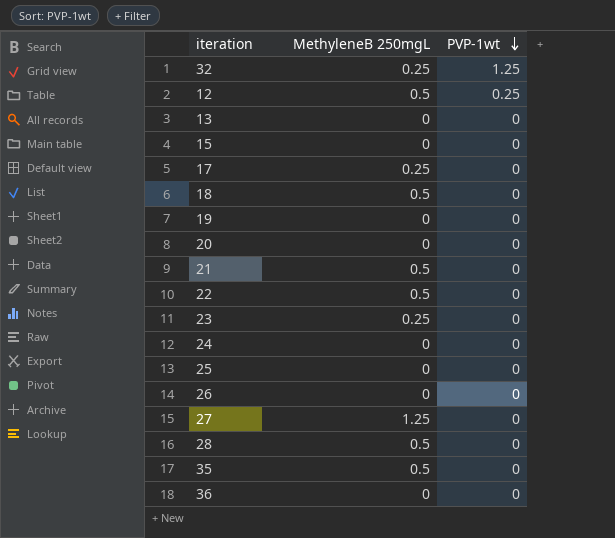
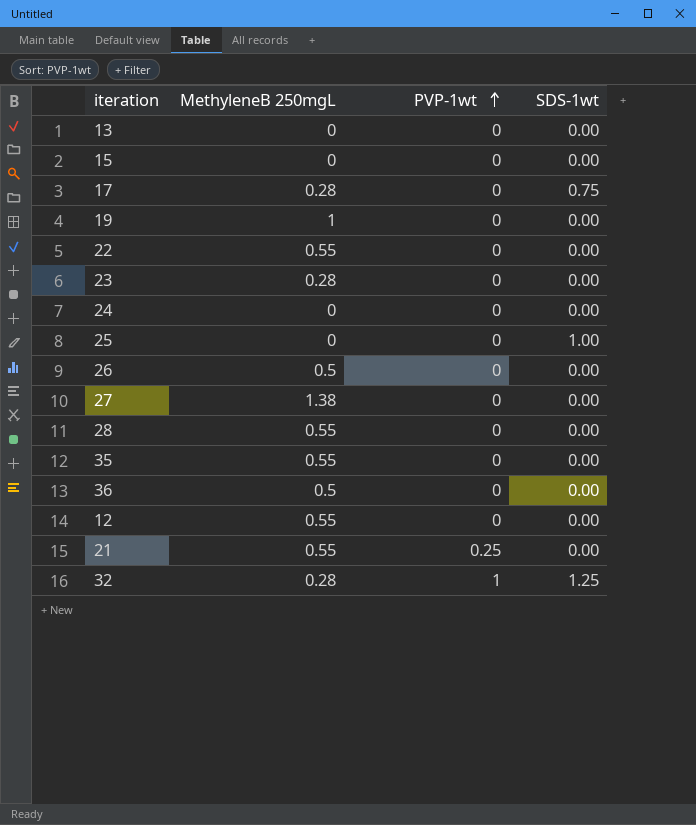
row order: PVP-1wt descending -> PVP-1wt ascending
column SDS-1wt | position: none -> 4
row 18: 0.5 | 0 -> none
row 20: 0 | 0 -> none
17 | MethyleneB 250mgL: 0.25 -> 0.28
19 | MethyleneB 250mgL: 0 -> 1
22 | MethyleneB 250mgL: 0.5 -> 0.55
23 | MethyleneB 250mgL: 0.25 -> 0.28
26 | MethyleneB 250mgL: 0 -> 0.5
27 | MethyleneB 250mgL: 1.25 -> 1.38
28 | MethyleneB 250mgL: 0.5 -> 0.55
35 | MethyleneB 250mgL: 0.5 -> 0.55
36 | MethyleneB 250mgL: 0 -> 0.5
12 | MethyleneB 250mgL: 0.5 -> 0.55
12 | PVP-1wt: 0.25 -> 0
21 | MethyleneB 250mgL: 0.5 -> 0.55
21 | PVP-1wt: 0 -> 0.25
32 | MethyleneB 250mgL: 0.25 -> 0.28
32 | PVP-1wt: 1.25 -> 1

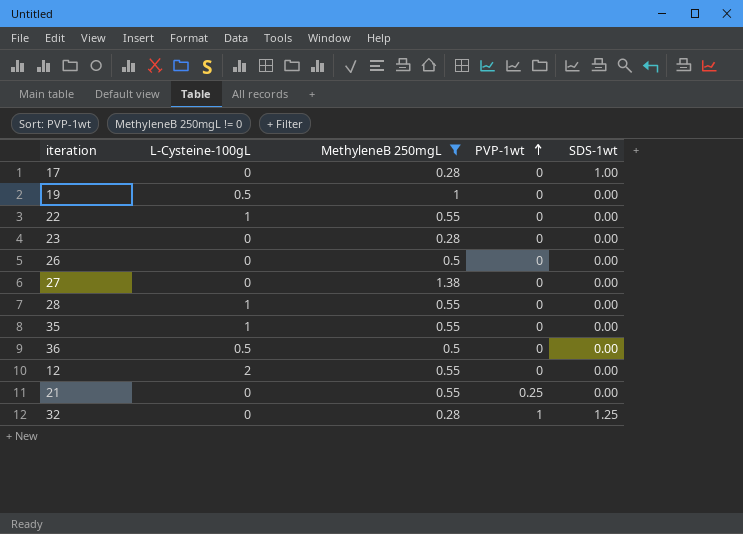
filter: none -> MethyleneB 250mgL != 0
column L-Cysteine-100gL | position: none -> 2
17 | SDS-1wt: 0.75 -> 1.00

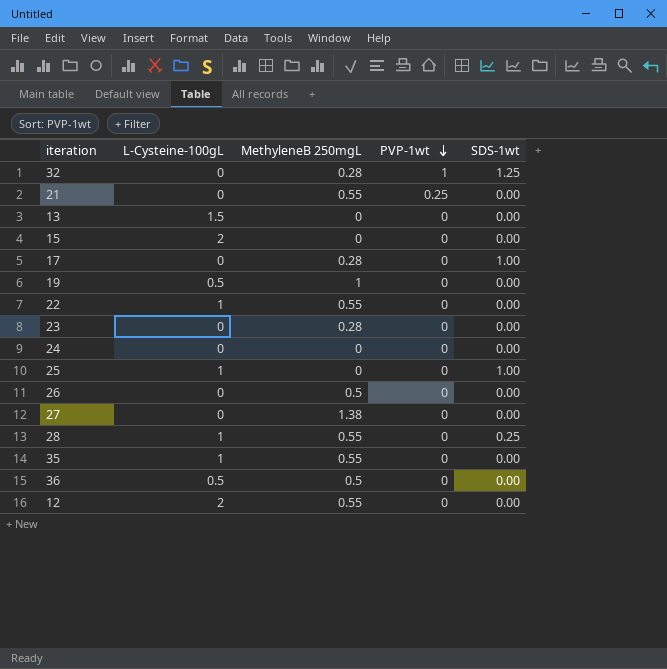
filter: MethyleneB 250mgL != 0 -> none
row order: PVP-1wt ascending -> PVP-1wt descending
28 | SDS-1wt: 0.00 -> 0.25

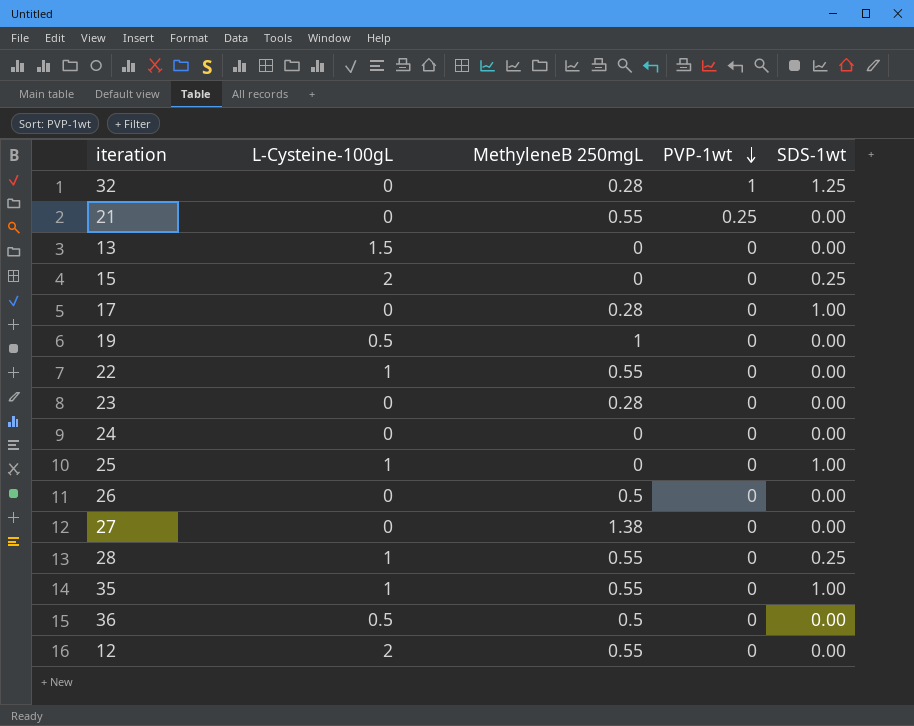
15 | SDS-1wt: 0.00 -> 0.25
35 | SDS-1wt: 0.00 -> 1.00

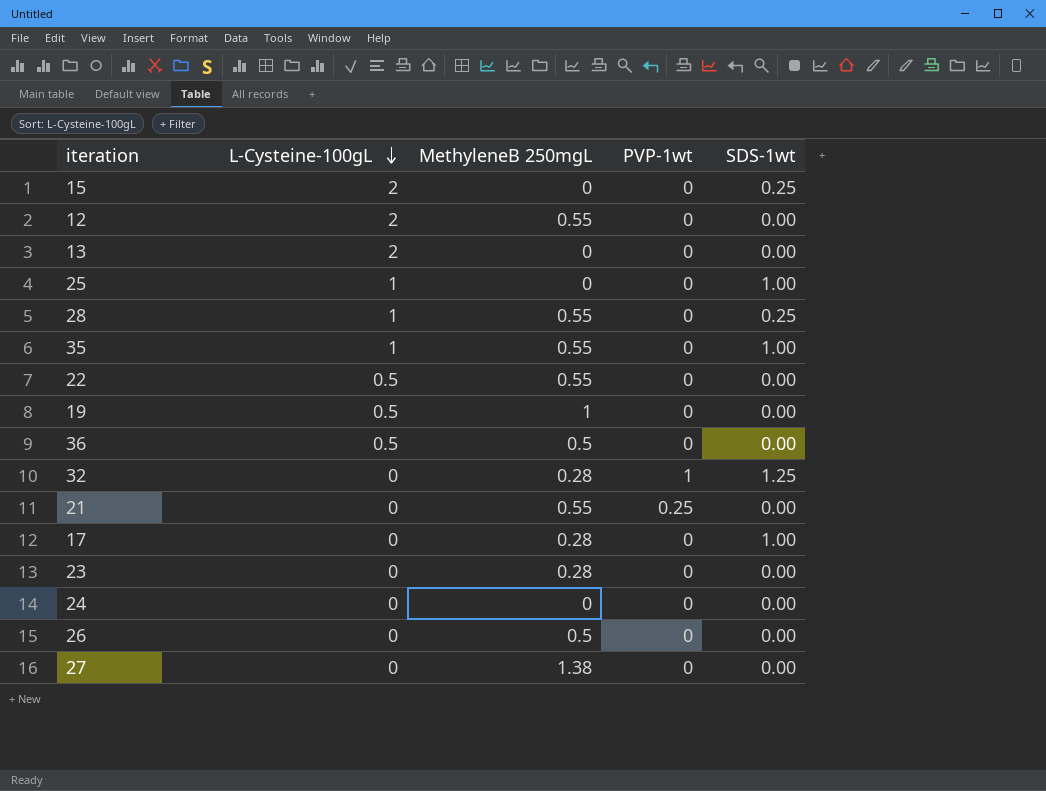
row order: PVP-1wt descending -> L-Cysteine-100gL descending
13 | L-Cysteine-100gL: 1.5 -> 2
22 | L-Cysteine-100gL: 1 -> 0.5

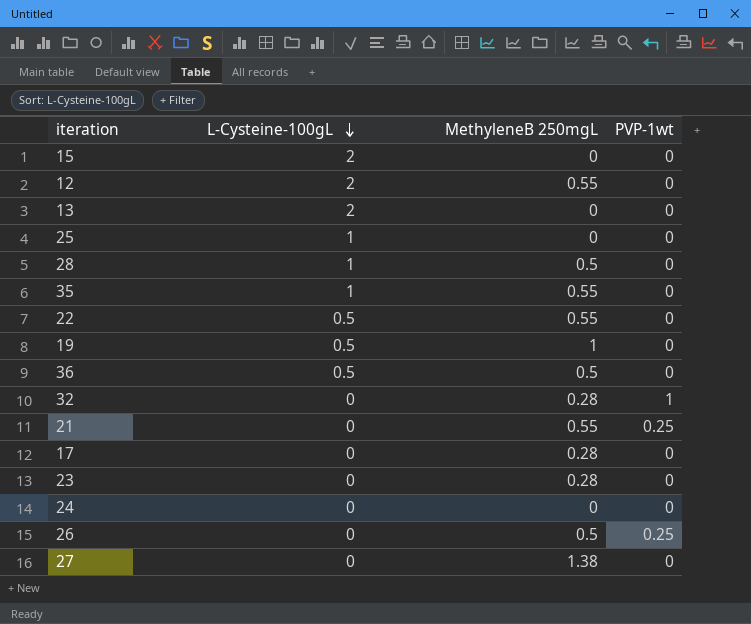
column SDS-1wt | position: 5 -> none
28 | MethyleneB 250mgL: 0.55 -> 0.5
26 | PVP-1wt: 0 -> 0.25

